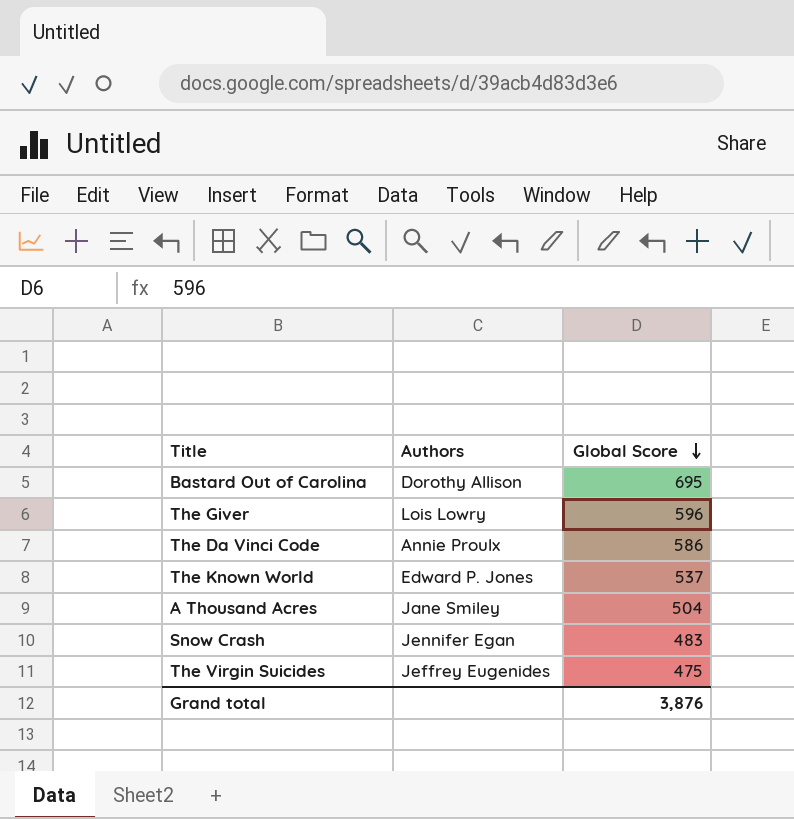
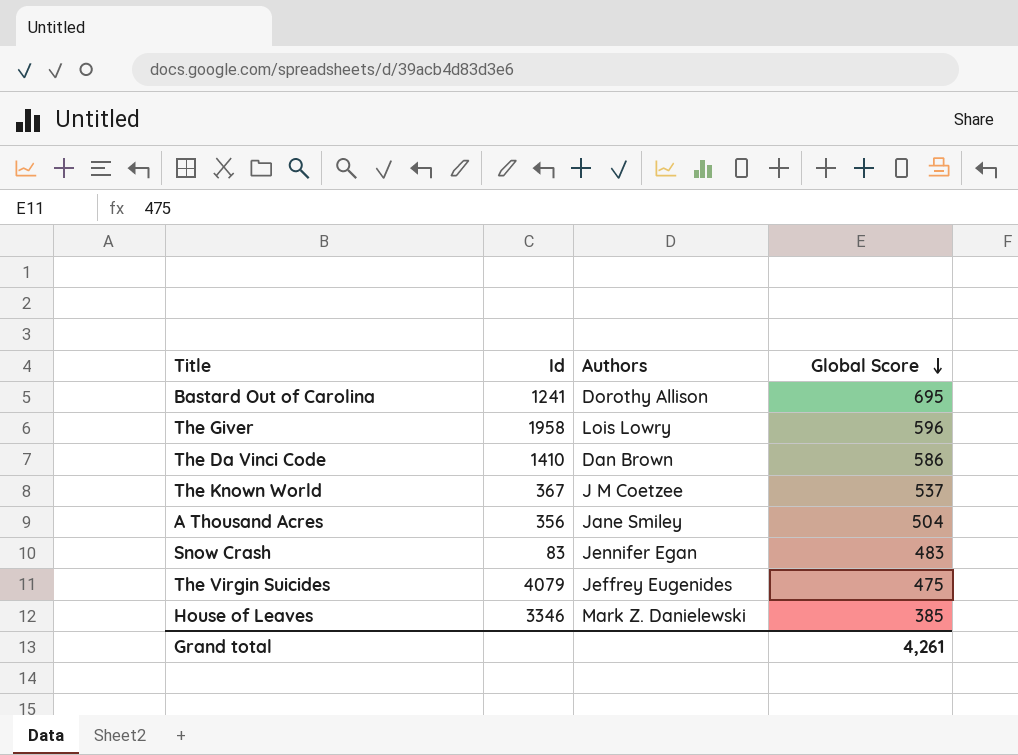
column Id | position: none -> 2
The Da Vinci Code | Authors: Annie Proulx -> Dan Brown
The Known World | Authors: Edward P. Jones -> J M Coetzee
row House of Leaves: none -> 3346 | Mark Z. Danielewski | 385
Grand total | Global Score: 3,876 -> 4,261

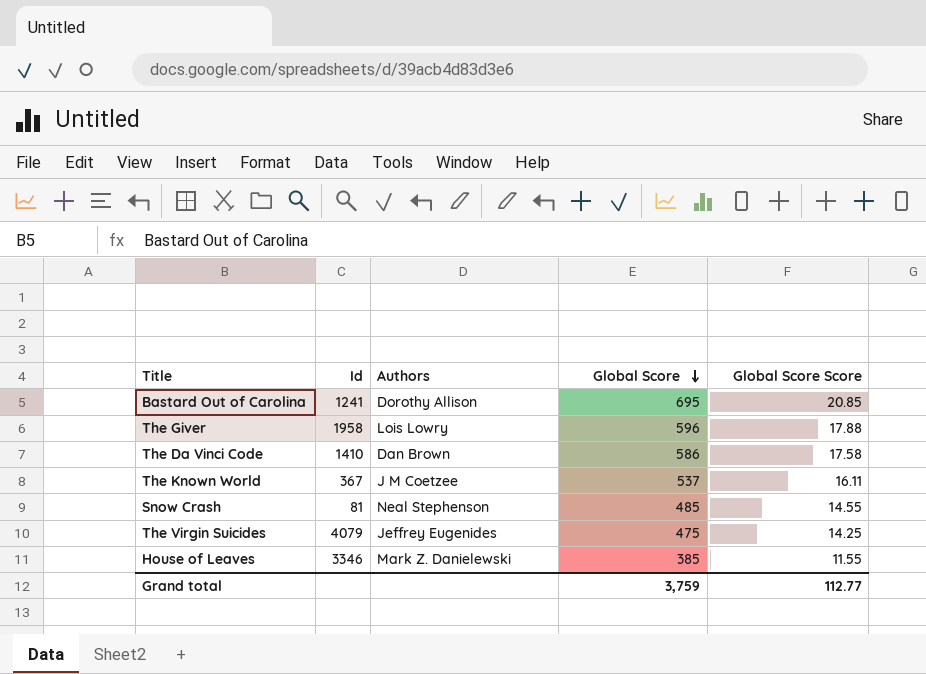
column Global Score Score | formula: none -> [Global Score] * 0.03
row A Thousand Acres: 356 | Jane Smiley | 504 -> none
Snow Crash | Id: 83 -> 81
Snow Crash | Authors: Jennifer Egan -> Neal Stephenson
Snow Crash | Global Score: 483 -> 485
Grand total | Global Score: 4,261 -> 3,759

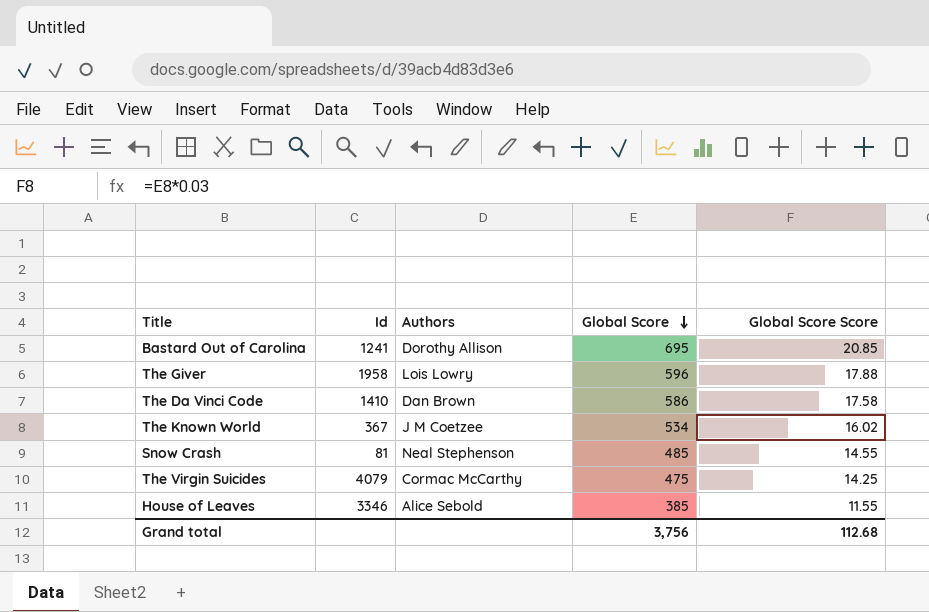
The Known World | Global Score: 537 -> 534
The Known World | Global Score Score: 16.11 -> 16.02
The Virgin Suicides | Authors: Jeffrey Eugenides -> Cormac McCarthy
House of Leaves | Authors: Mark Z. Danielewski -> Alice Sebold
Grand total | Global Score: 3,759 -> 3,756
Grand total | Global Score Score: 112.77 -> 112.68

